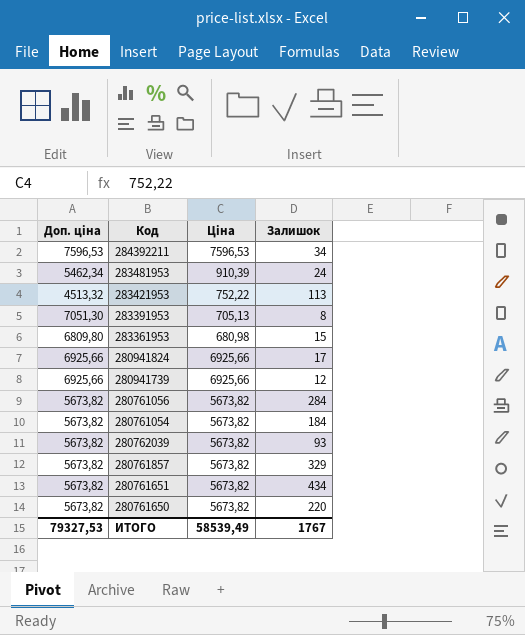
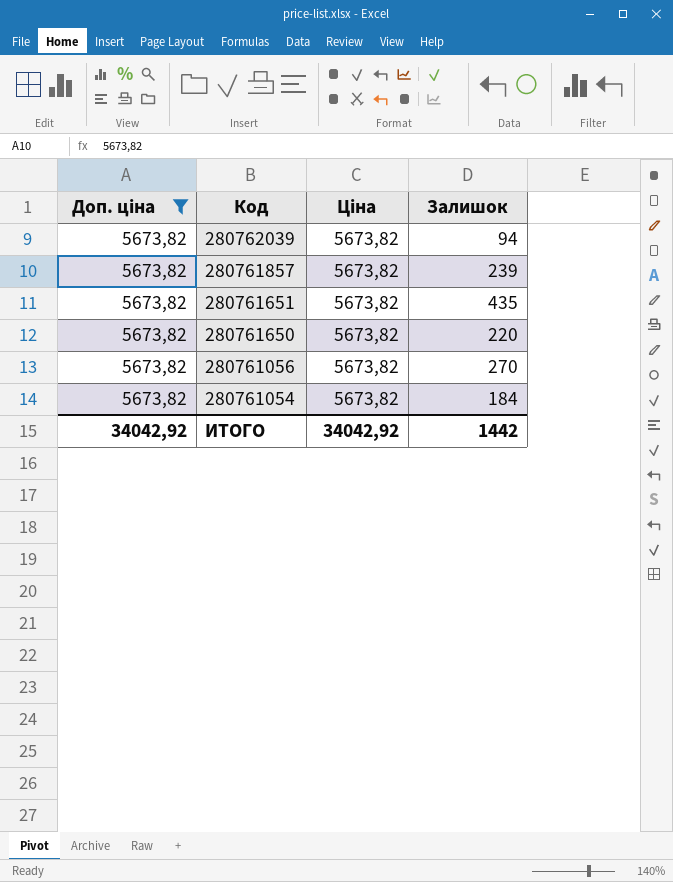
filter: none -> Доп. ціна = 5673,82
row order: none -> Код descending
280762039 | Залишок: 93 -> 94
280761857 | Залишок: 329 -> 239
280761651 | Залишок: 434 -> 435
280761056 | Залишок: 284 -> 270
ИТОГО | Доп. ціна: 79327,53 -> 34042,92
ИТОГО | Ціна: 58539,49 -> 34042,92
ИТОГО | Залишок: 1767 -> 1442

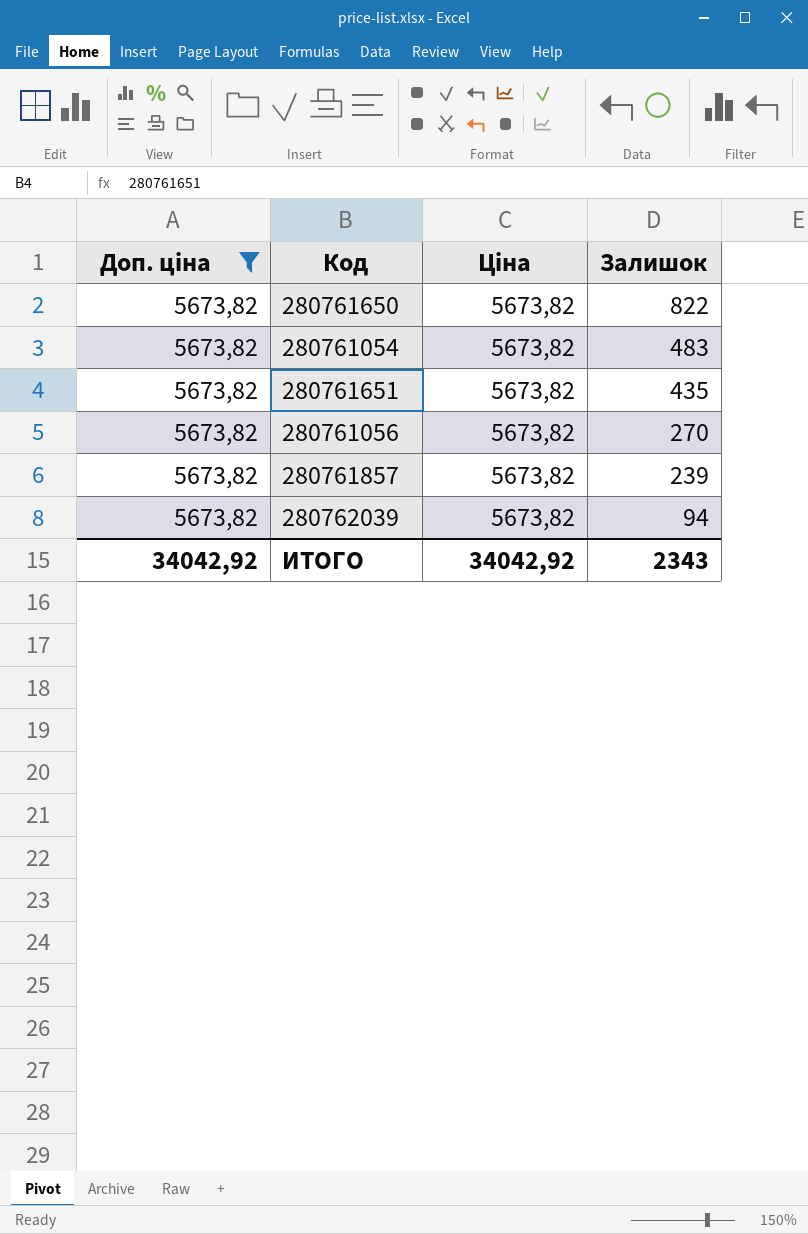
row order: Код descending -> Залишок descending
280761650 | Залишок: 220 -> 822
280761054 | Залишок: 184 -> 483
ИТОГО | Залишок: 1442 -> 2343

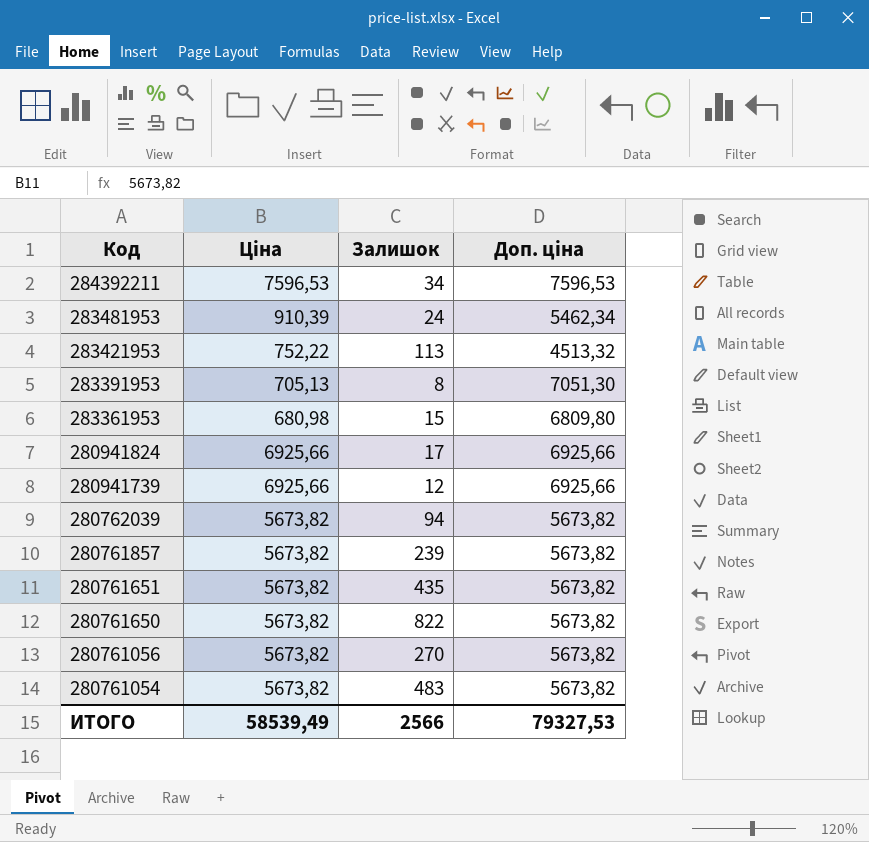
filter: Доп. ціна = 5673,82 -> none
row order: Залишок descending -> Код descending
column Доп. ціна | position: 1 -> 4
ИТОГО | Ціна: 34042,92 -> 58539,49
ИТОГО | Залишок: 2343 -> 2566
ИТОГО | Доп. ціна: 34042,92 -> 79327,53

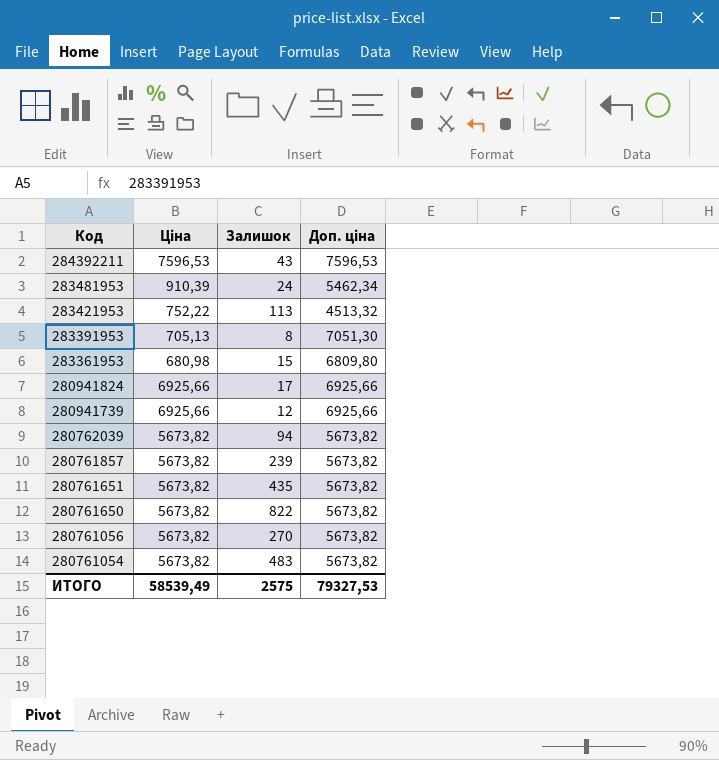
284392211 | Залишок: 34 -> 43
ИТОГО | Залишок: 2566 -> 2575

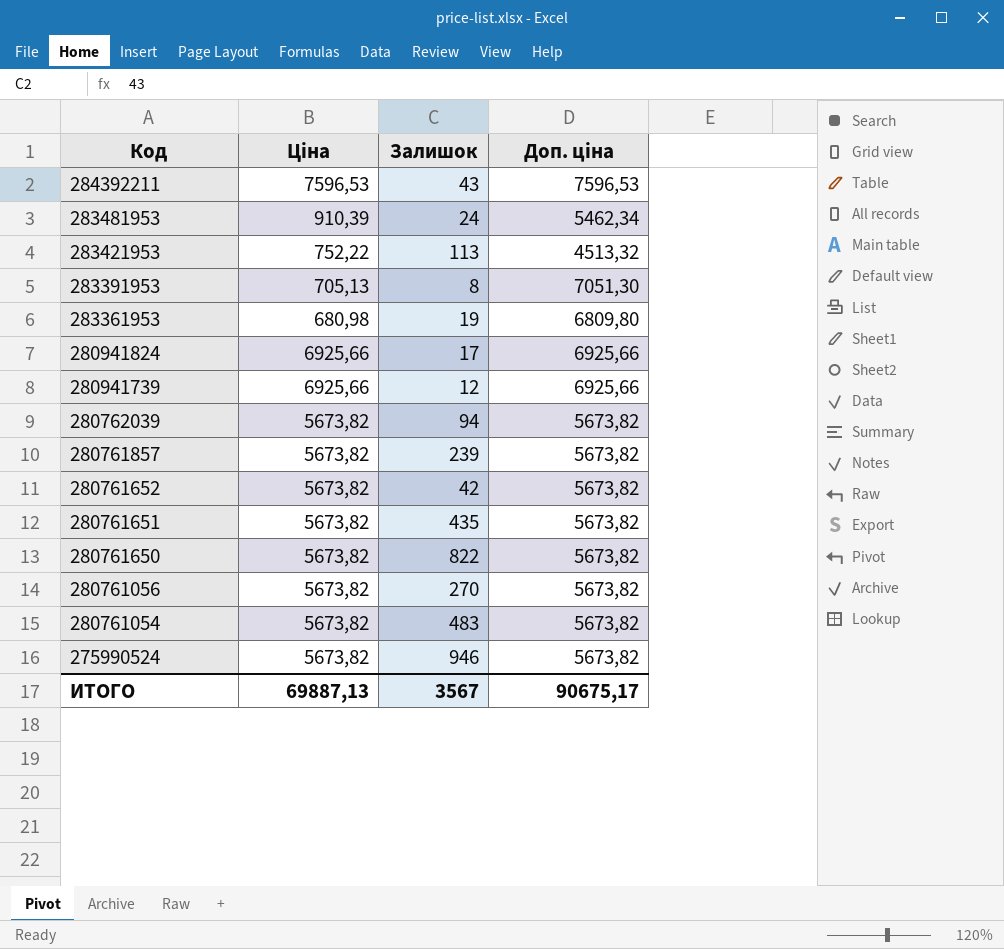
283361953 | Залишок: 15 -> 19
row 280761652: none -> 5673,82 | 42 | 5673,82
row 275990524: none -> 5673,82 | 946 | 5673,82
ИТОГО | Ціна: 58539,49 -> 69887,13
ИТОГО | Залишок: 2575 -> 3567
ИТОГО | Доп. ціна: 79327,53 -> 90675,17

